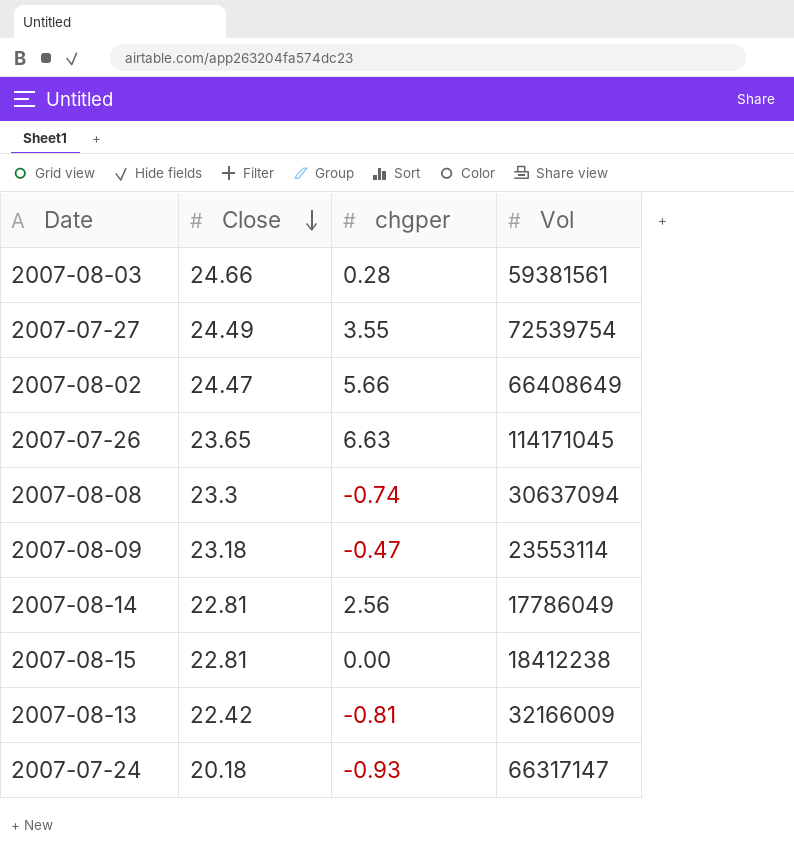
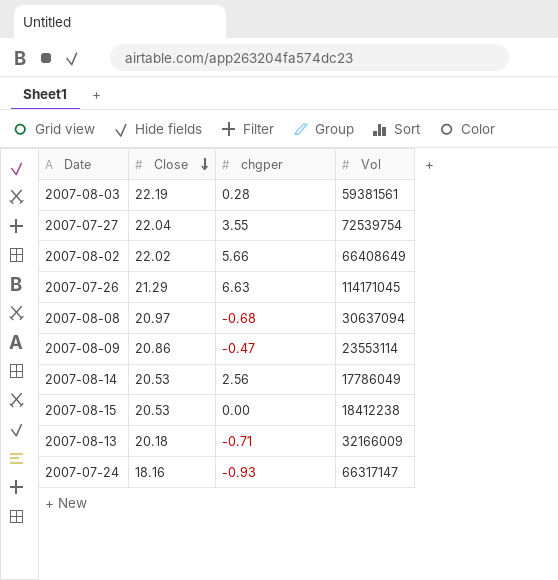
2007-08-03 | Close: 24.66 -> 22.19
2007-07-27 | Close: 24.49 -> 22.04
2007-08-02 | Close: 24.47 -> 22.02
2007-07-26 | Close: 23.65 -> 21.29
2007-08-08 | Close: 23.3 -> 20.97
2007-08-08 | chgper: -0.74 -> -0.68
2007-08-09 | Close: 23.18 -> 20.86
2007-08-14 | Close: 22.81 -> 20.53
2007-08-15 | Close: 22.81 -> 20.53
2007-08-13 | Close: 22.42 -> 20.18
2007-08-13 | chgper: -0.81 -> -0.71
2007-07-24 | Close: 20.18 -> 18.16

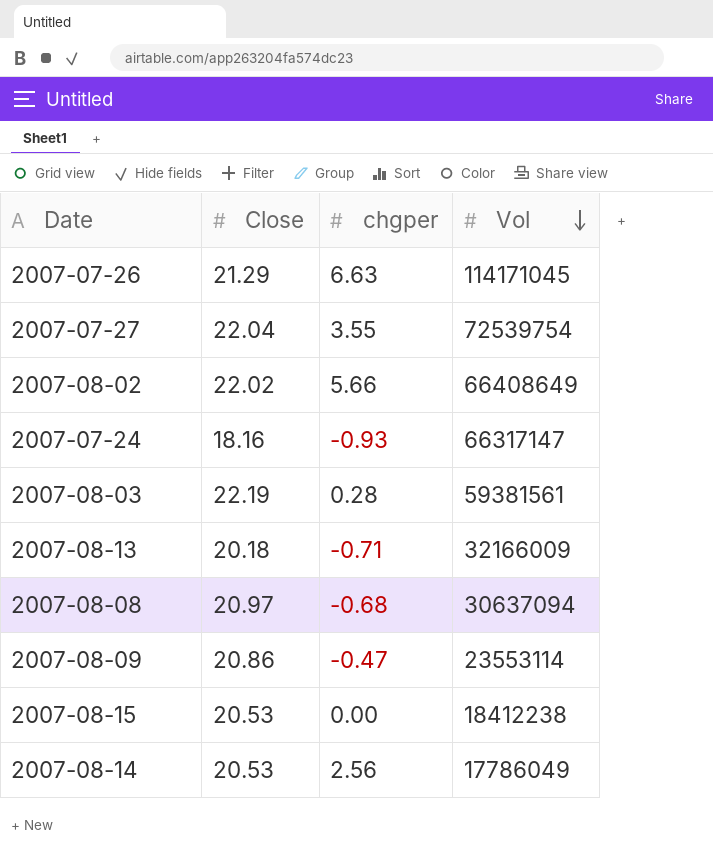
row order: Close descending -> Vol descending

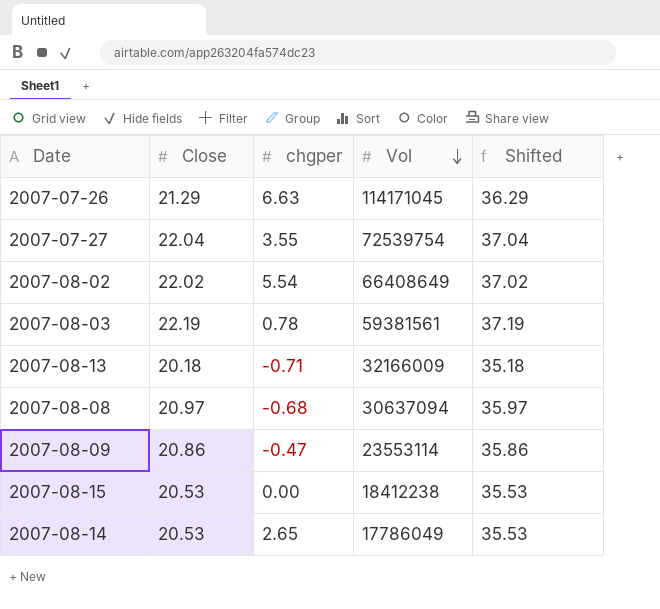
column Shifted | formula: none -> [Close] + 15
row 2007-07-24: 18.16 | -0.93 | 66317147 -> none
2007-08-02 | chgper: 5.66 -> 5.54
2007-08-03 | chgper: 0.28 -> 0.78
2007-08-14 | chgper: 2.56 -> 2.65

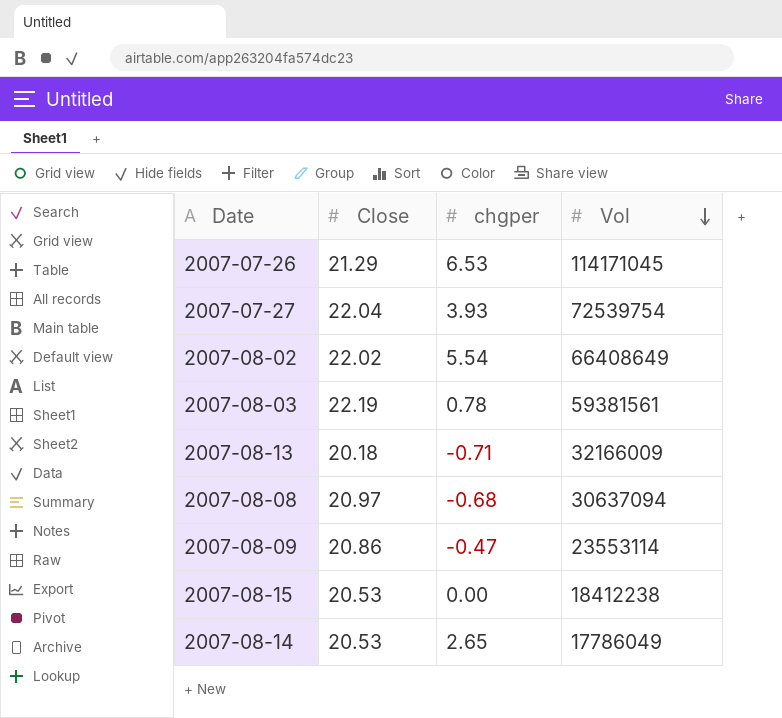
column Shifted | formula: [Close] + 15 -> none
2007-07-26 | chgper: 6.63 -> 6.53
2007-07-27 | chgper: 3.55 -> 3.93

